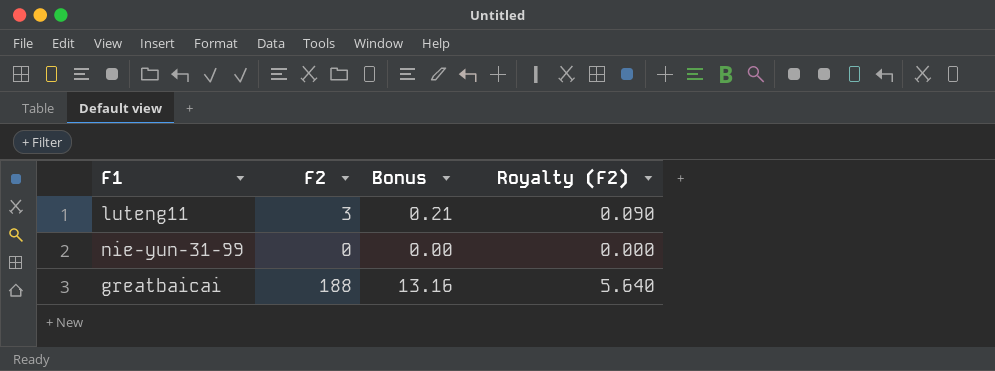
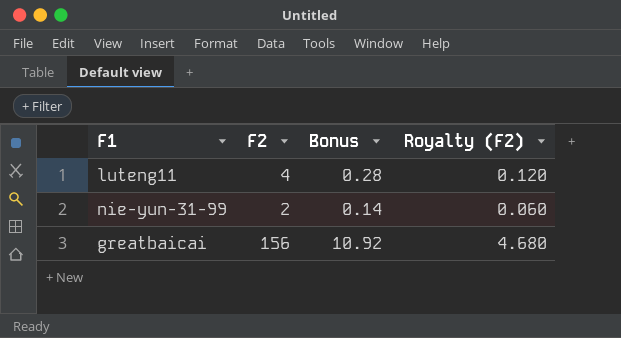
luteng11 | F2: 3 -> 4
luteng11 | Bonus: 0.21 -> 0.28
luteng11 | Royalty (F2): 0.090 -> 0.120
nie-yun-31-99 | F2: 0 -> 2
nie-yun-31-99 | Bonus: 0.00 -> 0.14
nie-yun-31-99 | Royalty (F2): 0.000 -> 0.060
greatbaicai | F2: 188 -> 156
greatbaicai | Bonus: 13.16 -> 10.92
greatbaicai | Royalty (F2): 5.640 -> 4.680

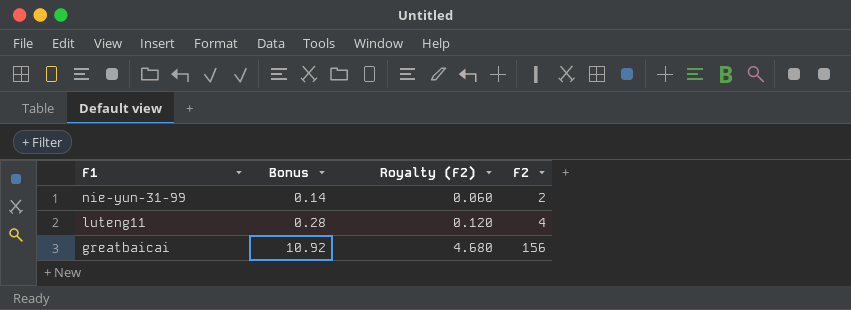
row order: none -> F1 descending
column F2 | position: 2 -> 4

